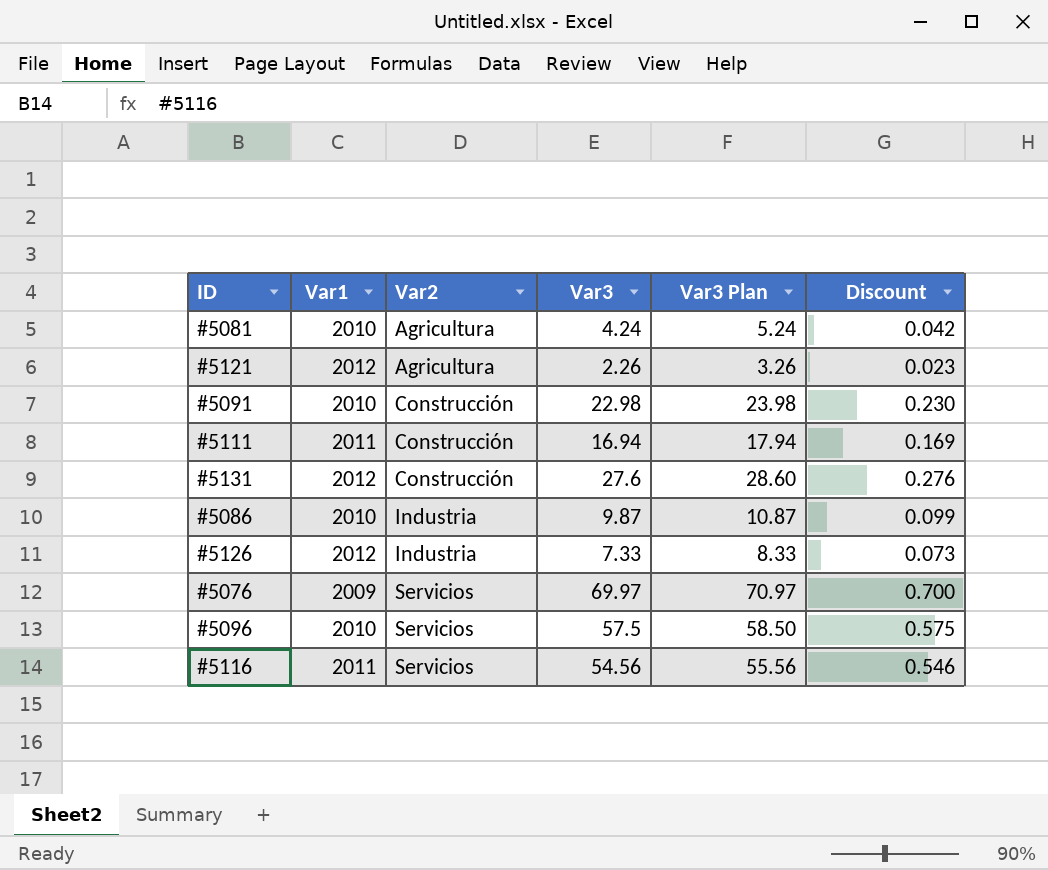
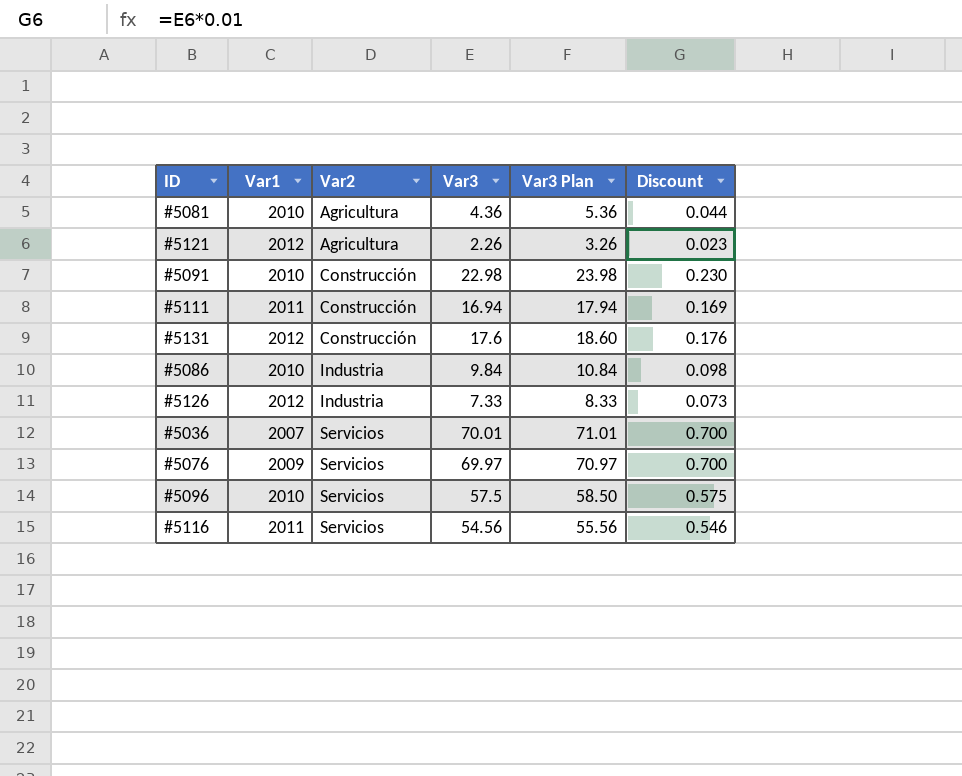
#5081 | Var3: 4.24 -> 4.36
#5081 | Var3 Plan: 5.24 -> 5.36
#5081 | Discount: 0.042 -> 0.044
#5131 | Var3: 27.6 -> 17.6
#5131 | Var3 Plan: 28.60 -> 18.60
#5131 | Discount: 0.276 -> 0.176
#5086 | Var3: 9.87 -> 9.84
#5086 | Var3 Plan: 10.87 -> 10.84
#5086 | Discount: 0.099 -> 0.098
row #5036: none -> 2007 | Servicios | 70.01 | 71.01 | 0.700

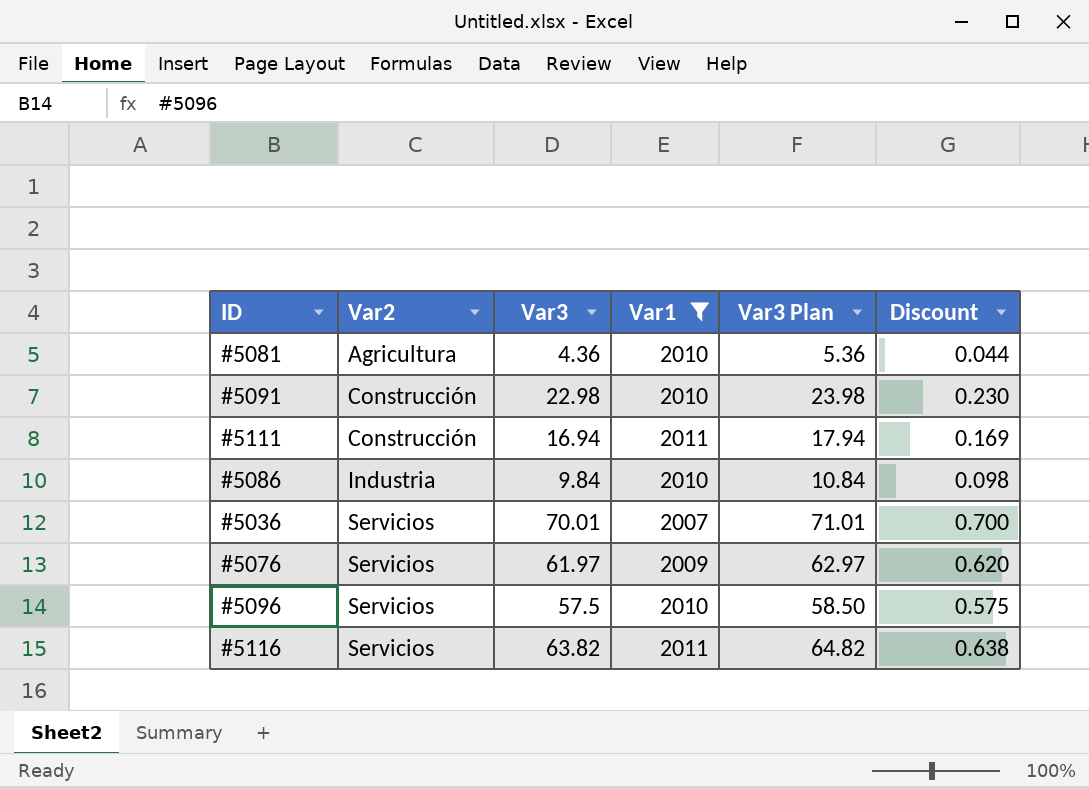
filter: none -> Var1 != 2012
column Var1 | position: 2 -> 4
#5076 | Var3: 69.97 -> 61.97
#5076 | Var3 Plan: 70.97 -> 62.97
#5076 | Discount: 0.700 -> 0.620
#5116 | Var3: 54.56 -> 63.82
#5116 | Var3 Plan: 55.56 -> 64.82
#5116 | Discount: 0.546 -> 0.638

